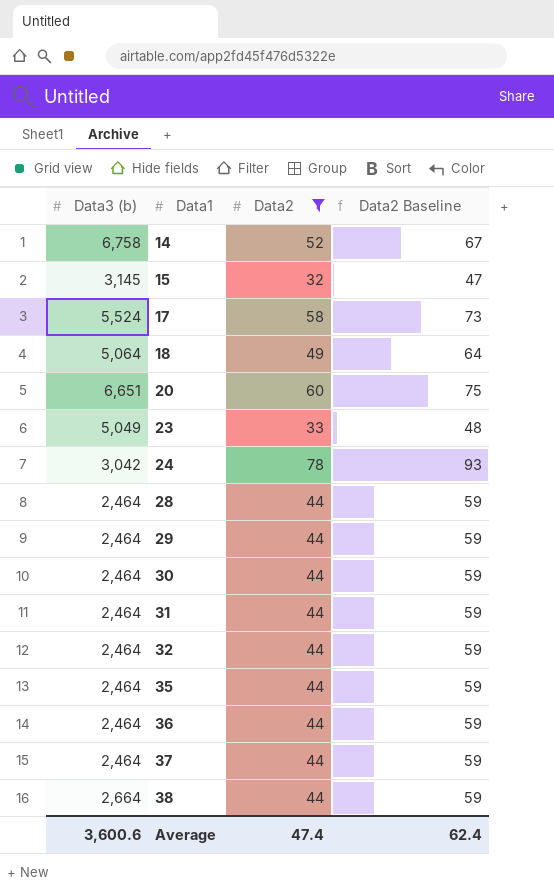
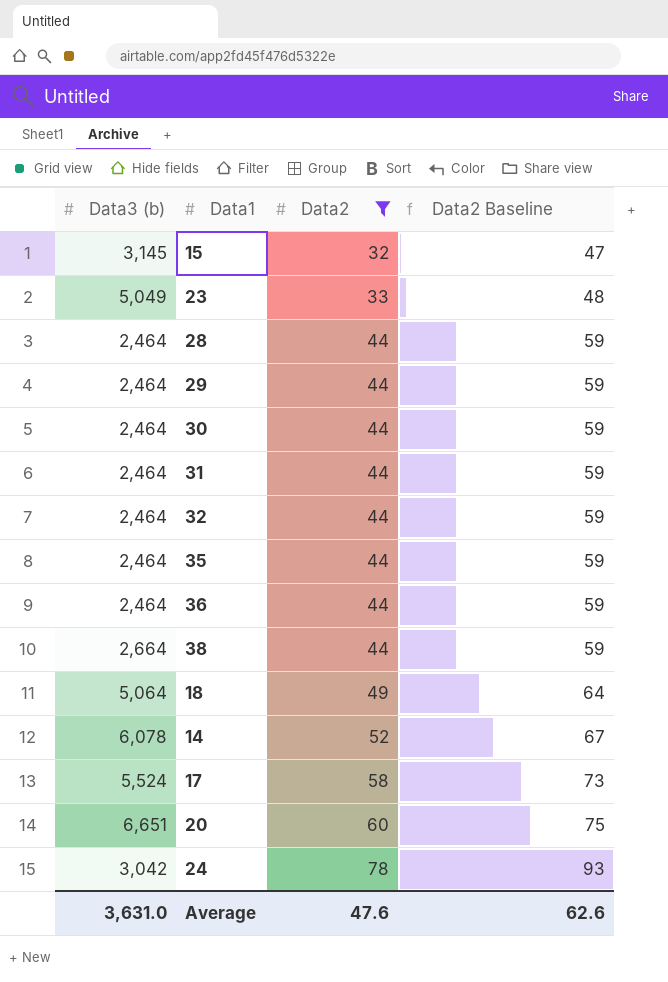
row order: Data1 ascending -> Data2 ascending
row 37: 2,464 | 44 | 59 -> none
14 | Data3 (b): 6,758 -> 6,078
Average | Data3 (b): 3,600.6 -> 3,631.0
Average | Data2: 47.4 -> 47.6
Average | Data2 Baseline: 62.4 -> 62.6

